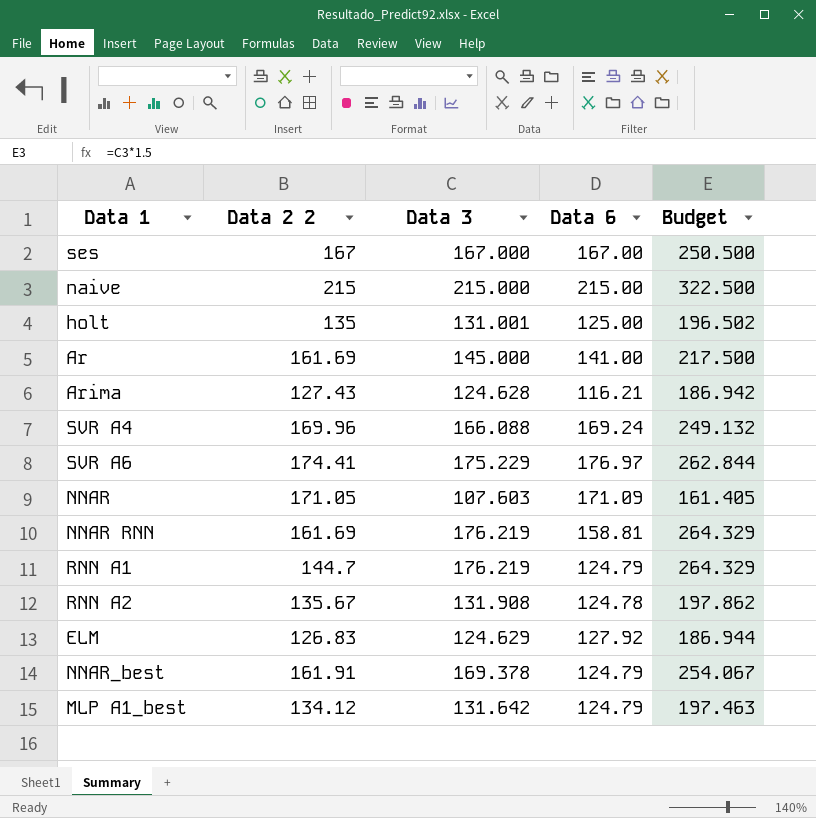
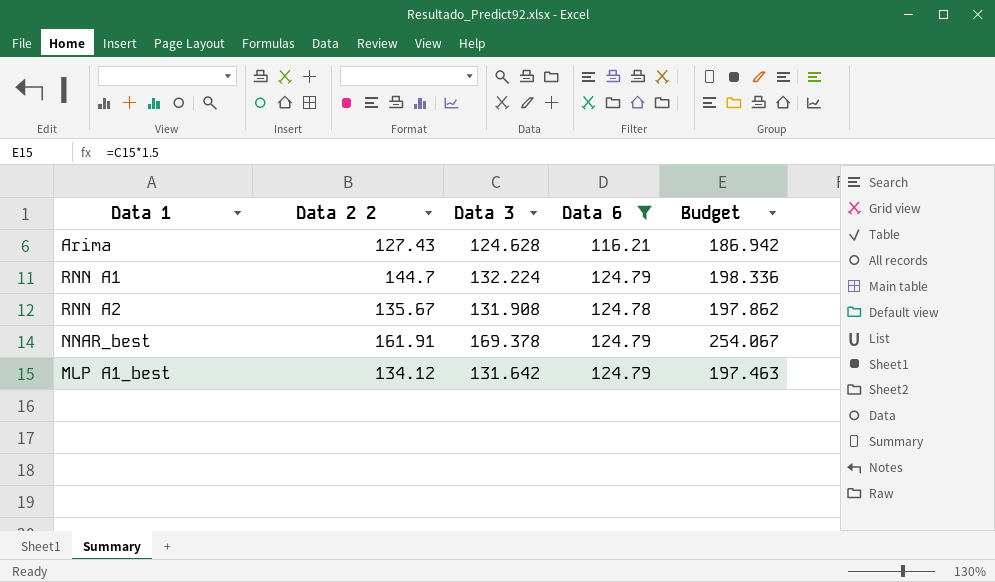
filter: none -> Data 6 <= 124.79
RNN A1 | Data 3: 176.219 -> 132.224
RNN A1 | Budget: 264.329 -> 198.336

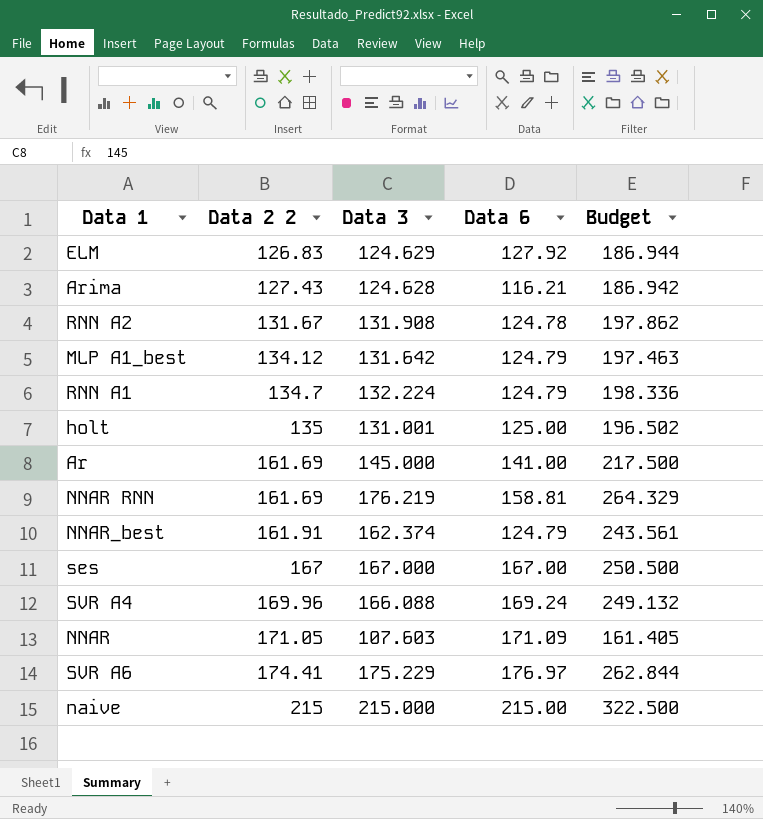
filter: Data 6 <= 124.79 -> none
row order: none -> Data 2 2 ascending
RNN A2 | Data 2 2: 135.67 -> 131.67
RNN A1 | Data 2 2: 144.7 -> 134.7
NNAR_best | Data 3: 169.378 -> 162.374
NNAR_best | Budget: 254.067 -> 243.561

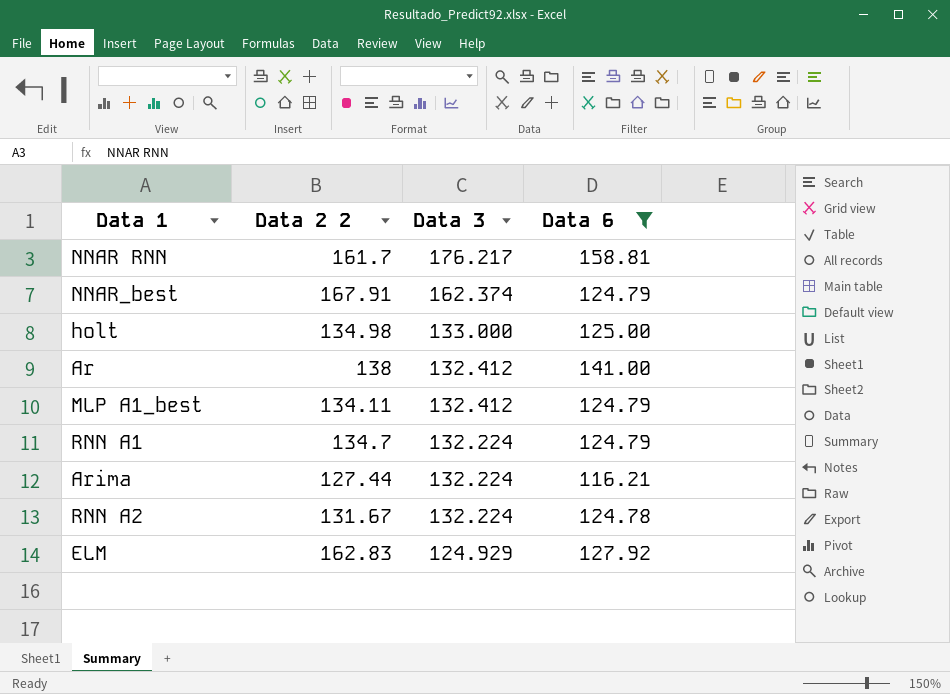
filter: none -> Data 6 <= 158.81
row order: Data 2 2 ascending -> Data 3 descending
column Budget | formula: [Data 3] * 1.5 -> none
NNAR RNN | Data 2 2: 161.69 -> 161.7
NNAR RNN | Data 3: 176.219 -> 176.217
NNAR_best | Data 2 2: 161.91 -> 167.91
holt | Data 2 2: 135 -> 134.98
holt | Data 3: 131.001 -> 133.000
Ar | Data 2 2: 161.69 -> 138
Ar | Data 3: 145.000 -> 132.412
MLP A1_best | Data 2 2: 134.12 -> 134.11
MLP A1_best | Data 3: 131.642 -> 132.412
Arima | Data 2 2: 127.43 -> 127.44
Arima | Data 3: 124.628 -> 132.224
RNN A2 | Data 3: 131.908 -> 132.224
ELM | Data 2 2: 126.83 -> 162.83
ELM | Data 3: 124.629 -> 124.929

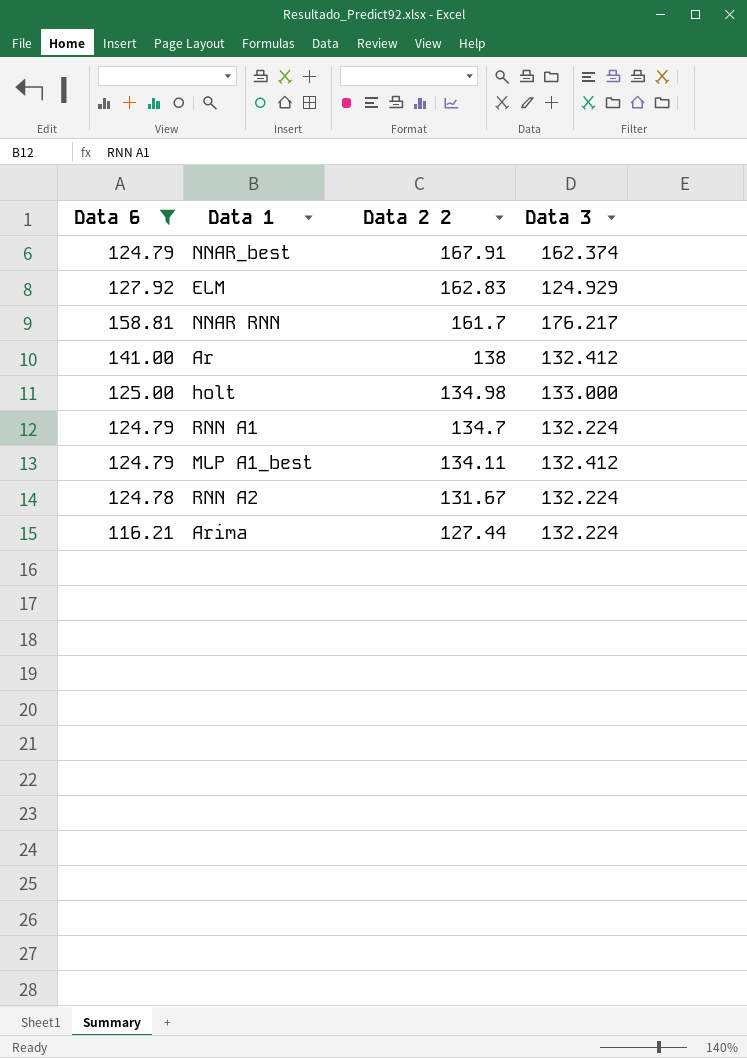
row order: Data 3 descending -> Data 2 2 descending
column Data 6 | position: 4 -> 1

